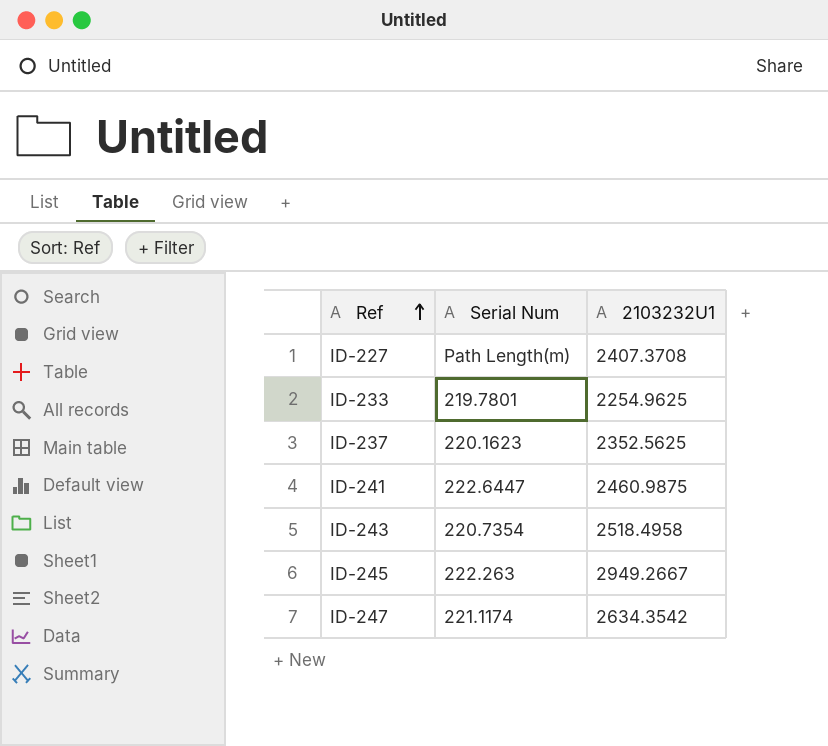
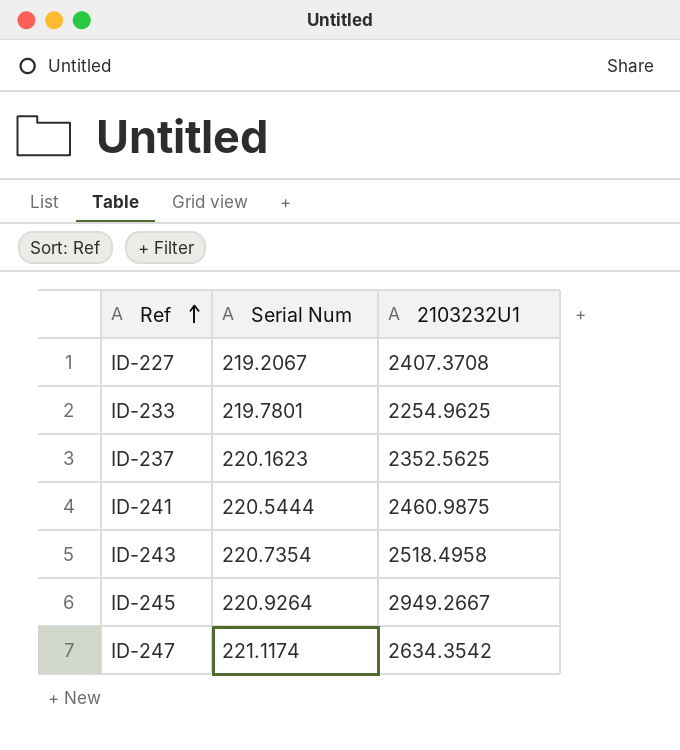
ID-227 | Serial Num: Path Length(m) -> 219.2067
ID-241 | Serial Num: 222.6447 -> 220.5444
ID-245 | Serial Num: 222.263 -> 220.9264

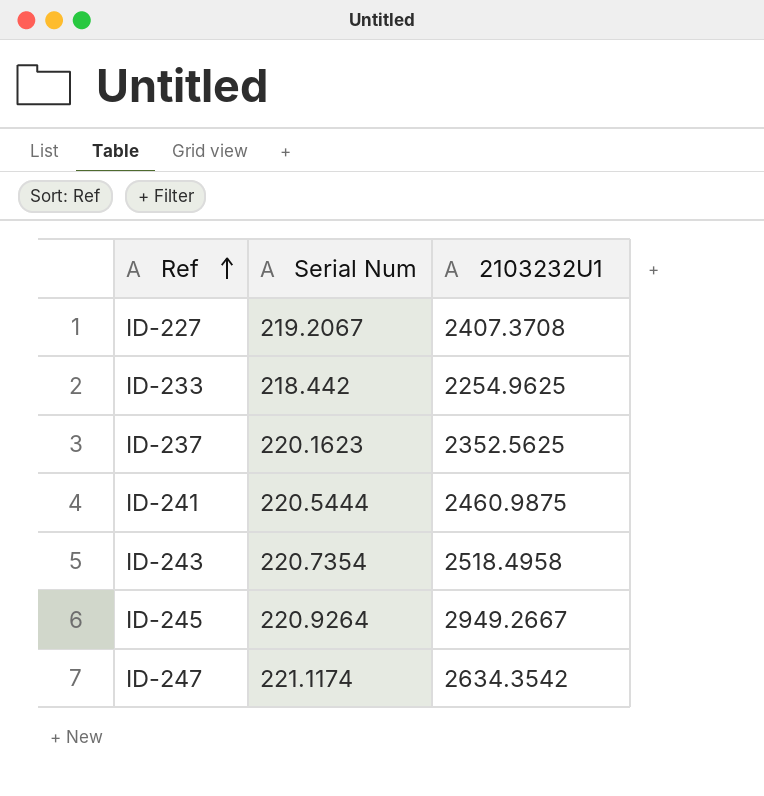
ID-233 | Serial Num: 219.7801 -> 218.442

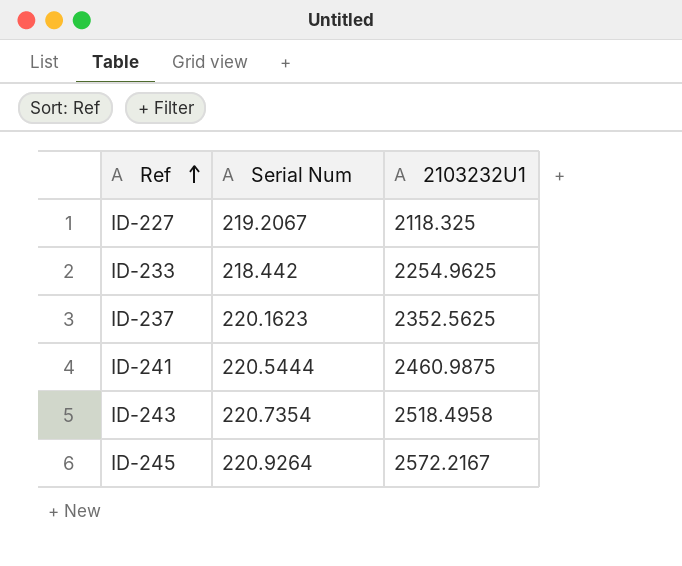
row ID-247: 221.1174 | 2634.3542 -> none
ID-227 | 2103232U1: 2407.3708 -> 2118.325
ID-245 | 2103232U1: 2949.2667 -> 2572.2167

